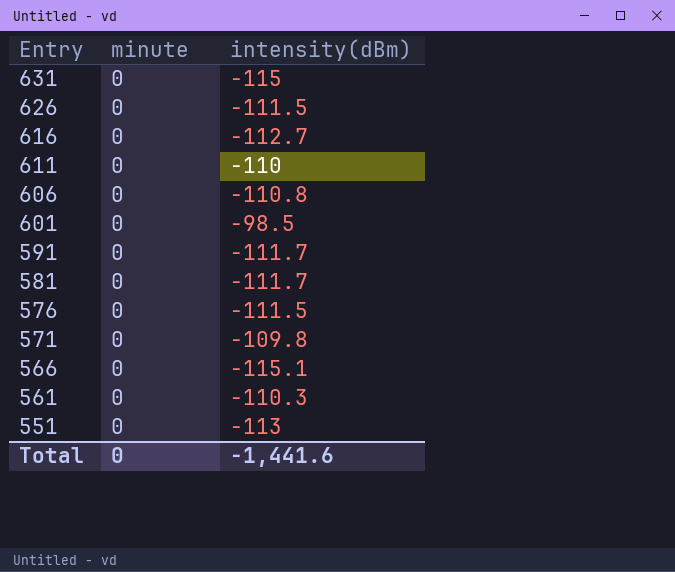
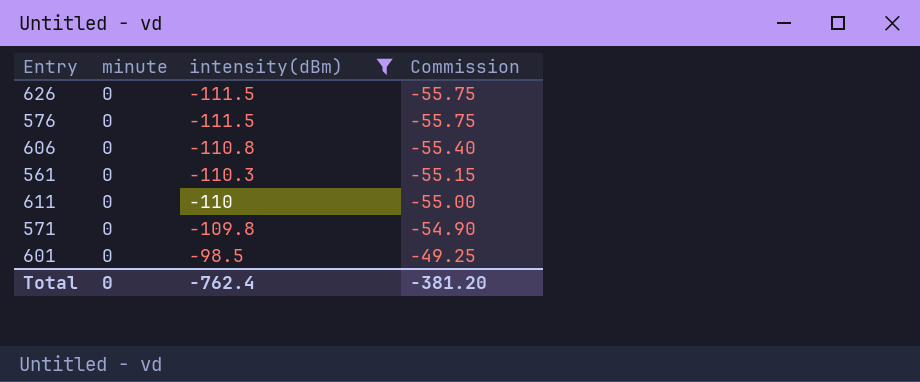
filter: none -> intensity(dBm) >= -111.5
row order: Entry descending -> intensity(dBm) ascending
column Commission | formula: none -> [intensity(dBm)] * 0.5
Total | intensity(dBm): -1,441.6 -> -762.4

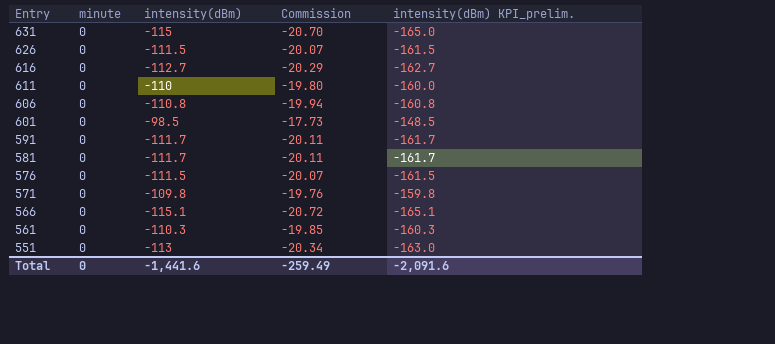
filter: intensity(dBm) >= -111.5 -> none
row order: intensity(dBm) ascending -> Entry descending
column Commission | formula: [intensity(dBm)] * 0.5 -> [intensity(dBm)] * 0.18
column intensity(dBm) KPI_prelim. | formula: none -> [intensity(dBm)] - 50
Total | intensity(dBm): -762.4 -> -1,441.6
Total | Commission: -381.20 -> -259.49

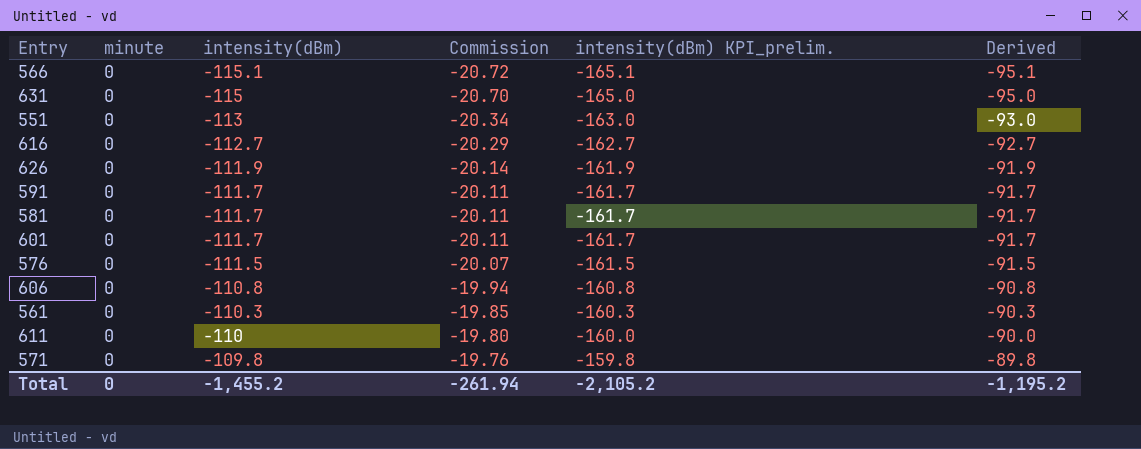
row order: Entry descending -> intensity(dBm) ascending
column Derived | formula: none -> [intensity(dBm)] + 20
626 | intensity(dBm): -111.5 -> -111.9
626 | Commission: -20.07 -> -20.14
626 | intensity(dBm) KPI_prelim.: -161.5 -> -161.9
601 | intensity(dBm): -98.5 -> -111.7
601 | Commission: -17.73 -> -20.11
601 | intensity(dBm) KPI_prelim.: -148.5 -> -161.7
Total | intensity(dBm): -1,441.6 -> -1,455.2
Total | Commission: -259.49 -> -261.94
Total | intensity(dBm) KPI_prelim.: -2,091.6 -> -2,105.2

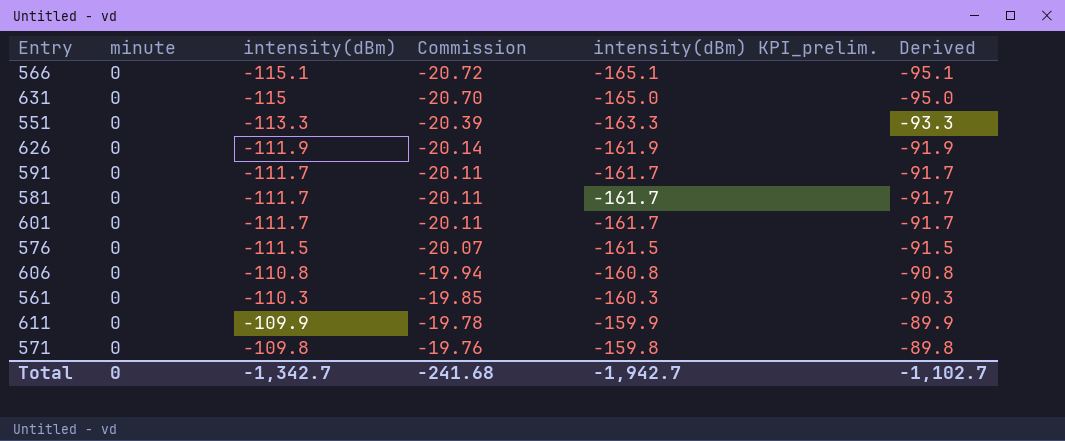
row 616: 0 | -112.7 | -20.29 | -162.7 | -92.7 -> none
551 | intensity(dBm): -113 -> -113.3
551 | Commission: -20.34 -> -20.39
551 | intensity(dBm) KPI_prelim.: -163.0 -> -163.3
551 | Derived: -93.0 -> -93.3
611 | intensity(dBm): -110 -> -109.9
611 | Commission: -19.80 -> -19.78
611 | intensity(dBm) KPI_prelim.: -160.0 -> -159.9
611 | Derived: -90.0 -> -89.9
Total | intensity(dBm): -1,455.2 -> -1,342.7
Total | Commission: -261.94 -> -241.68
Total | intensity(dBm) KPI_prelim.: -2,105.2 -> -1,942.7
Total | Derived: -1,195.2 -> -1,102.7

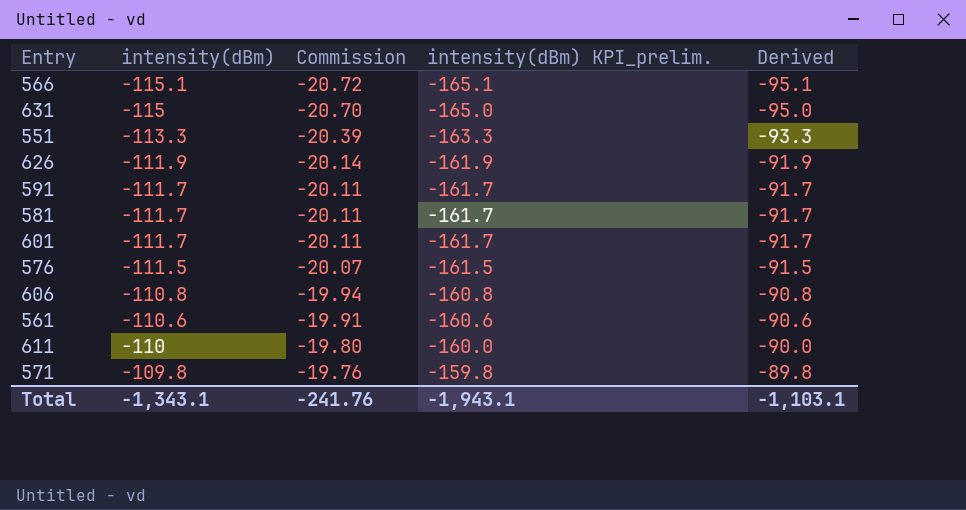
column minute | position: 2 -> none
561 | intensity(dBm): -110.3 -> -110.6
561 | Commission: -19.85 -> -19.91
561 | intensity(dBm) KPI_prelim.: -160.3 -> -160.6
561 | Derived: -90.3 -> -90.6
611 | intensity(dBm): -109.9 -> -110
611 | Commission: -19.78 -> -19.80
611 | intensity(dBm) KPI_prelim.: -159.9 -> -160.0
611 | Derived: -89.9 -> -90.0
Total | intensity(dBm): -1,342.7 -> -1,343.1
Total | Commission: -241.68 -> -241.76
Total | intensity(dBm) KPI_prelim.: -1,942.7 -> -1,943.1
Total | Derived: -1,102.7 -> -1,103.1

